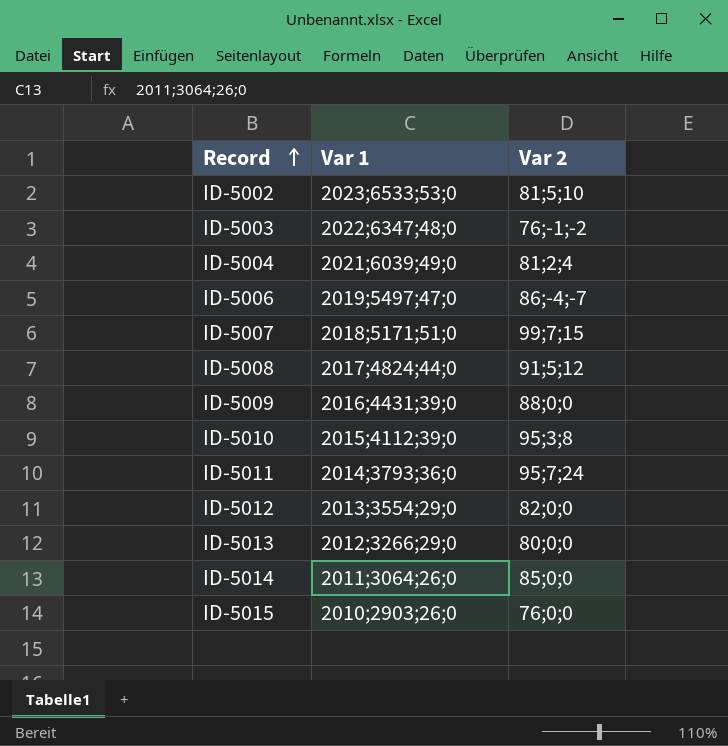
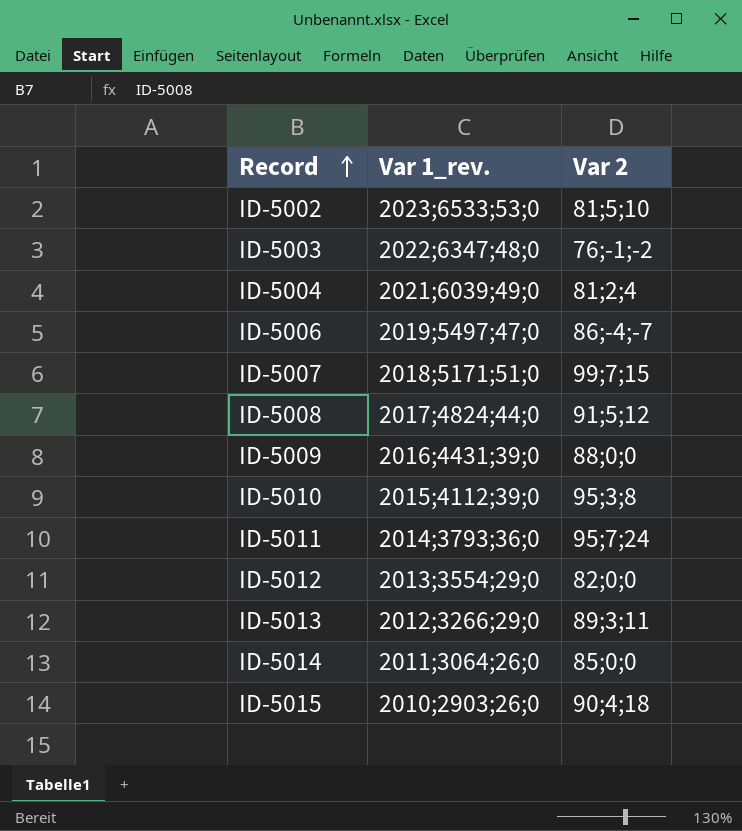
column name: Var 1 -> Var 1_rev.
ID-5013 | Var 2: 80;0;0 -> 89;3;11
ID-5015 | Var 2: 76;0;0 -> 90;4;18

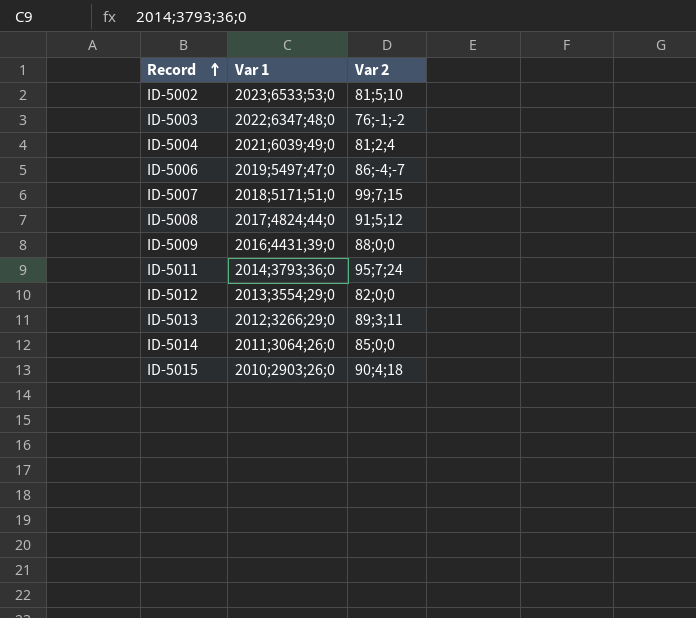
column name: Var 1_rev. -> Var 1
row ID-5010: 2015;4112;39;0 | 95;3;8 -> none

